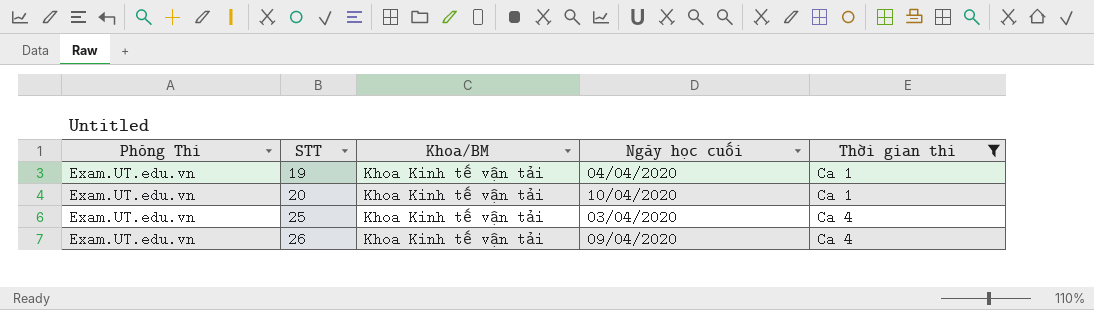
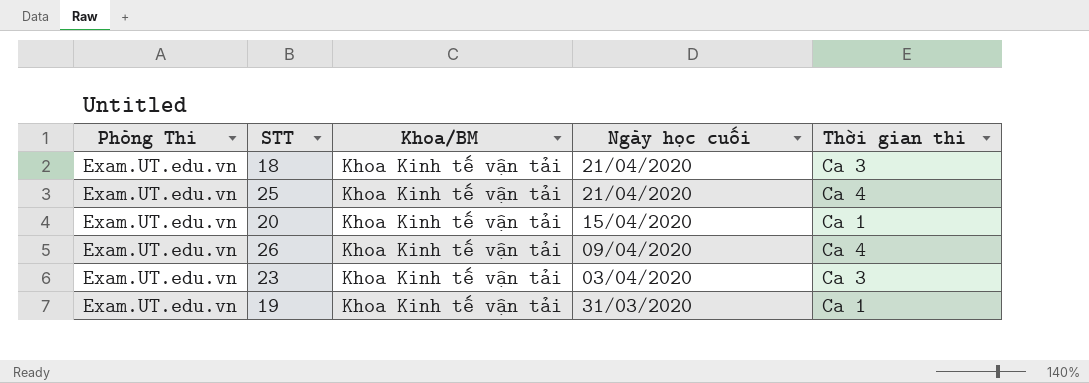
filter: Thời gian thi != Ca 3 -> none
row order: STT ascending -> Ngày học cuối descending
25 | Ngày học cuối: 03/04/2020 -> 21/04/2020
20 | Ngày học cuối: 10/04/2020 -> 15/04/2020
19 | Ngày học cuối: 04/04/2020 -> 31/03/2020

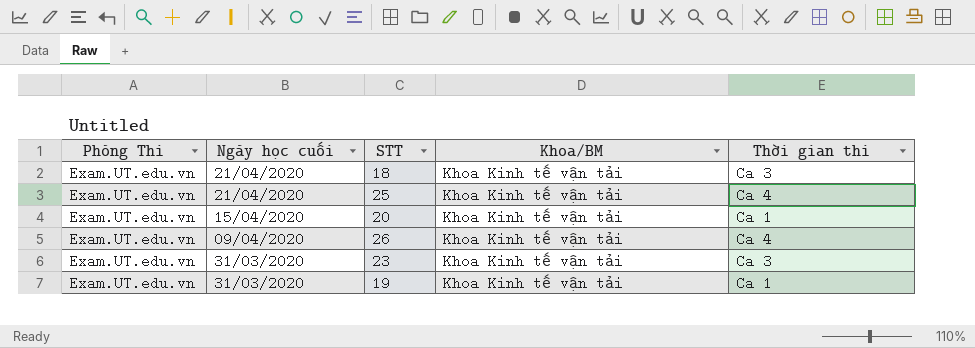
column Ngày học cuối | position: 4 -> 2
23 | Ngày học cuối: 03/04/2020 -> 31/03/2020

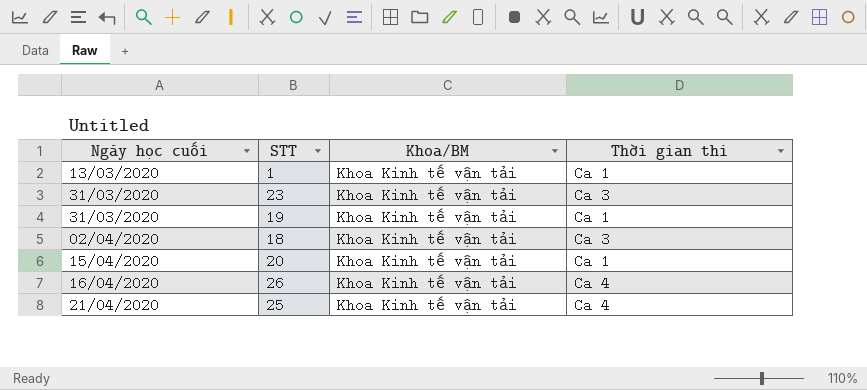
row order: Ngày học cuối descending -> Ngày học cuối ascending
column Phòng Thi | position: 1 -> none
row 1: none -> 13/03/2020 | Khoa Kinh tế vận tải | Ca 1
18 | Ngày học cuối: 21/04/2020 -> 02/04/2020
26 | Ngày học cuối: 09/04/2020 -> 16/04/2020

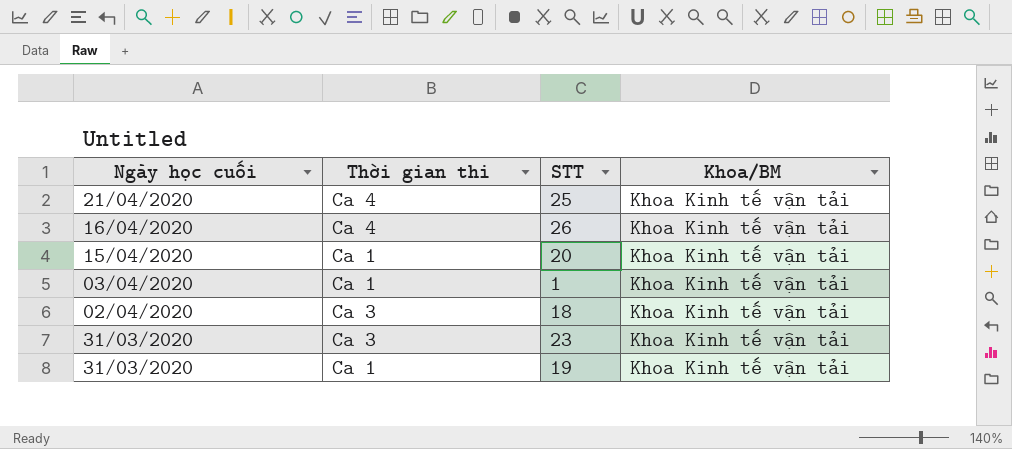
row order: Ngày học cuối ascending -> Ngày học cuối descending
column Thời gian thi | position: 4 -> 2
1 | Ngày học cuối: 13/03/2020 -> 03/04/2020

